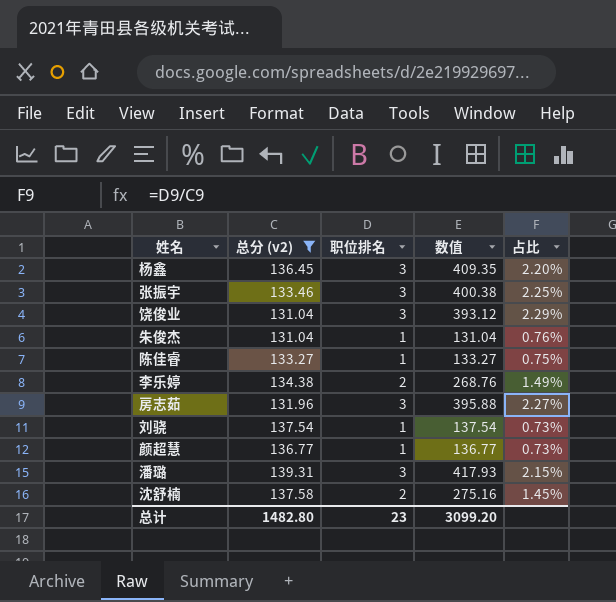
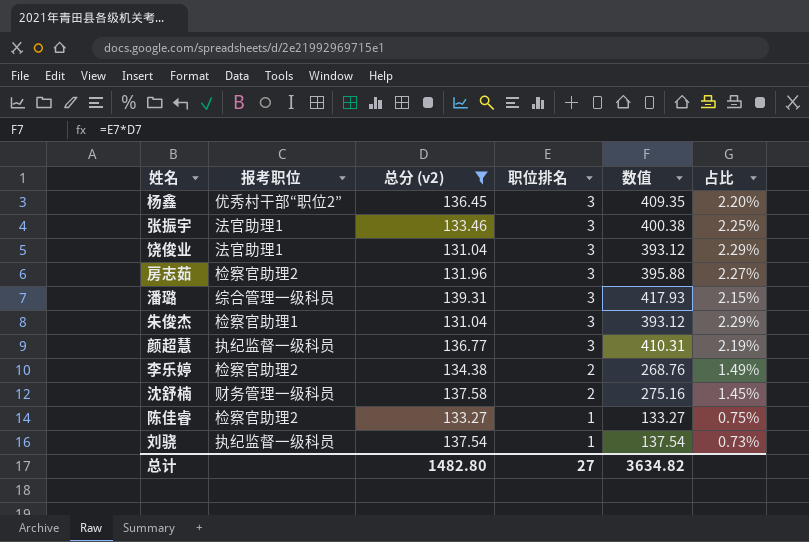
row order: none -> 职位排名 descending
column 报考职位 | position: none -> 2
朱俊杰 | 职位排名: 1 -> 3
朱俊杰 | 数值: 131.04 -> 393.12
朱俊杰 | 占比: 0.76% -> 2.29%
颜超慧 | 职位排名: 1 -> 3
颜超慧 | 数值: 136.77 -> 410.31
颜超慧 | 占比: 0.73% -> 2.19%
总计 | 职位排名: 23 -> 27
总计 | 数值: 3099.20 -> 3634.82

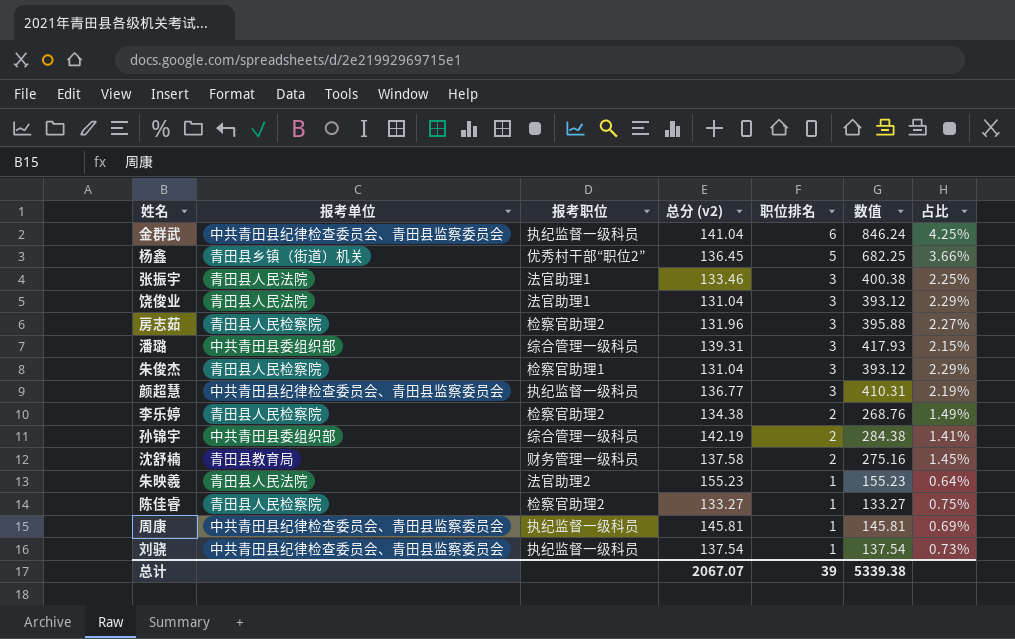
filter: 总分 (v2) <= 139.31 -> none
column 报考单位 | position: none -> 2
杨鑫 | 职位排名: 3 -> 5
杨鑫 | 数值: 409.35 -> 682.25
杨鑫 | 占比: 2.20% -> 3.66%
总计 | 总分 (v2): 1482.80 -> 2067.07
总计 | 职位排名: 27 -> 39
总计 | 数值: 3634.82 -> 5339.38

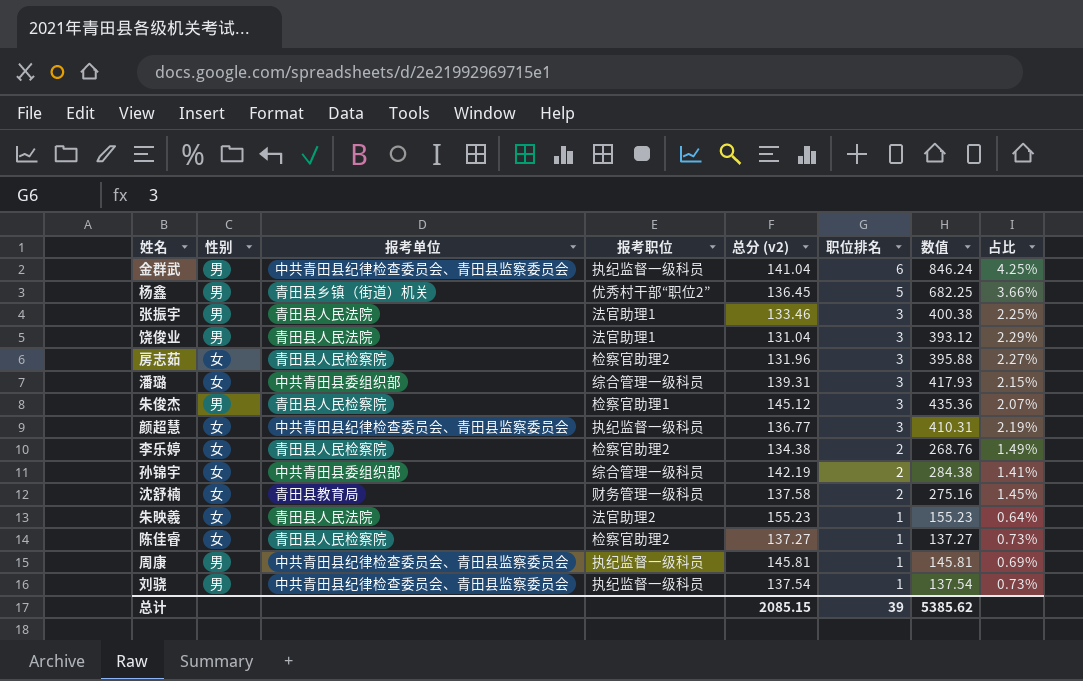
column 性别 | position: none -> 2
朱俊杰 | 总分 (v2): 131.04 -> 145.12
朱俊杰 | 数值: 393.12 -> 435.36
朱俊杰 | 占比: 2.29% -> 2.07%
陈佳睿 | 总分 (v2): 133.27 -> 137.27
陈佳睿 | 数值: 133.27 -> 137.27
陈佳睿 | 占比: 0.75% -> 0.73%
总计 | 总分 (v2): 2067.07 -> 2085.15
总计 | 数值: 5339.38 -> 5385.62

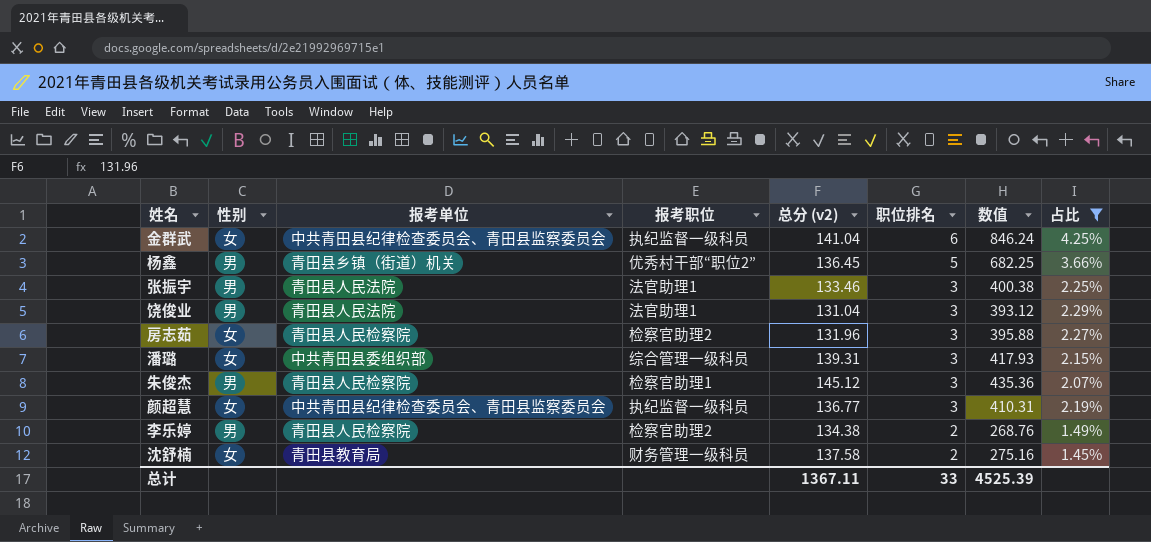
filter: none -> 占比 >= 1.45%
金群武 | 性别: 男 -> 女
李乐婷 | 性别: 女 -> 男
总计 | 总分 (v2): 2085.15 -> 1367.11
总计 | 职位排名: 39 -> 33
总计 | 数值: 5385.62 -> 4525.39

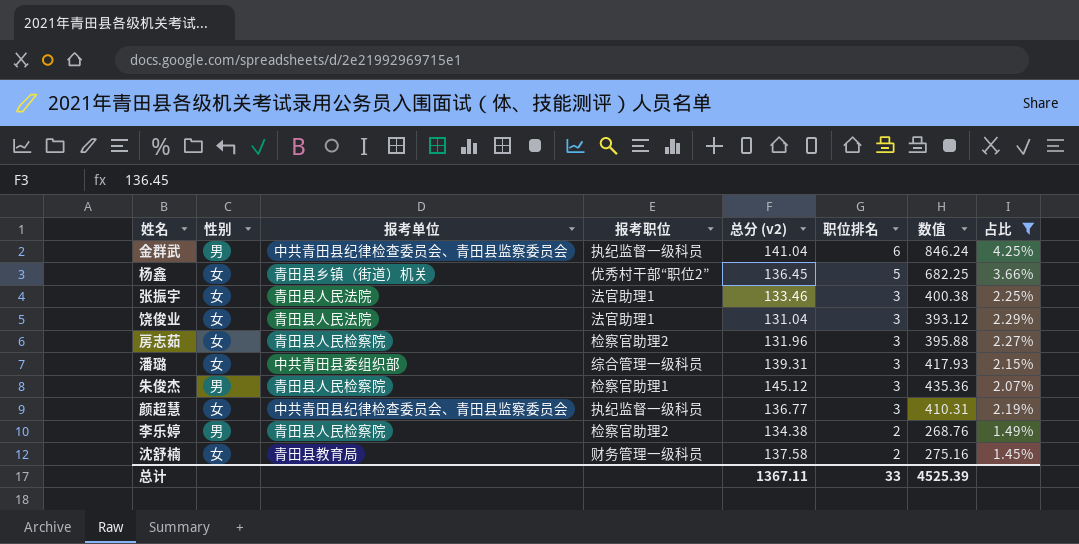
金群武 | 性别: 女 -> 男
杨鑫 | 性别: 男 -> 女
张振宇 | 性别: 男 -> 女
饶俊业 | 性别: 男 -> 女

